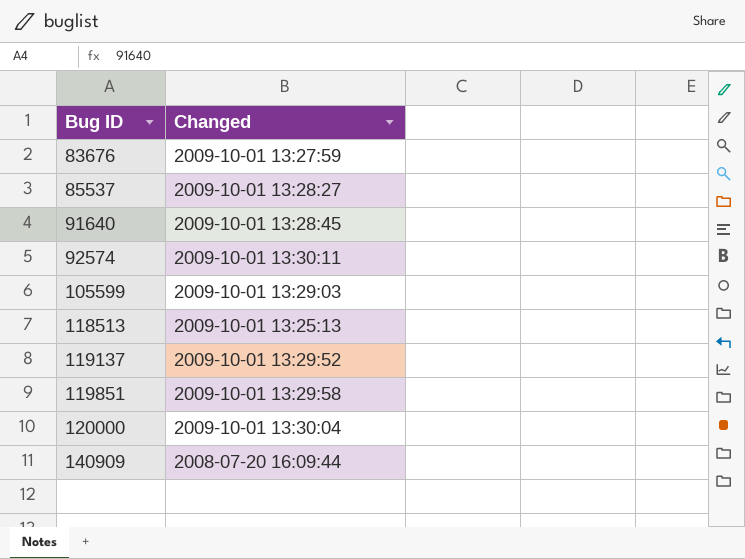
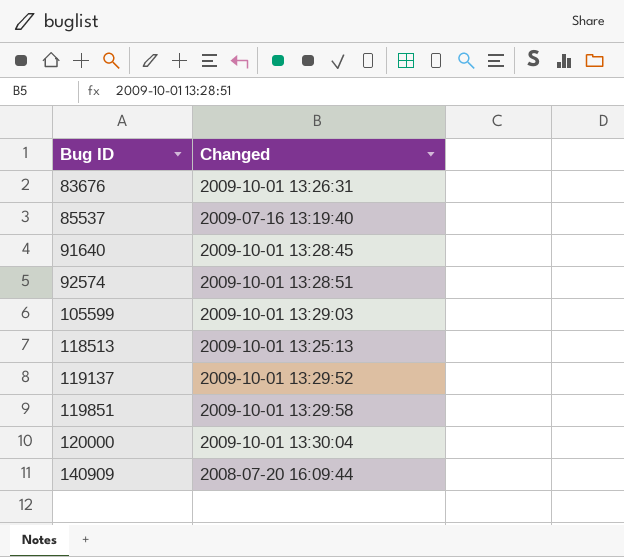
83676 | Changed: 2009-10-01 13:27:59 -> 2009-10-01 13:26:31
85537 | Changed: 2009-10-01 13:28:27 -> 2009-07-16 13:19:40
92574 | Changed: 2009-10-01 13:30:11 -> 2009-10-01 13:28:51

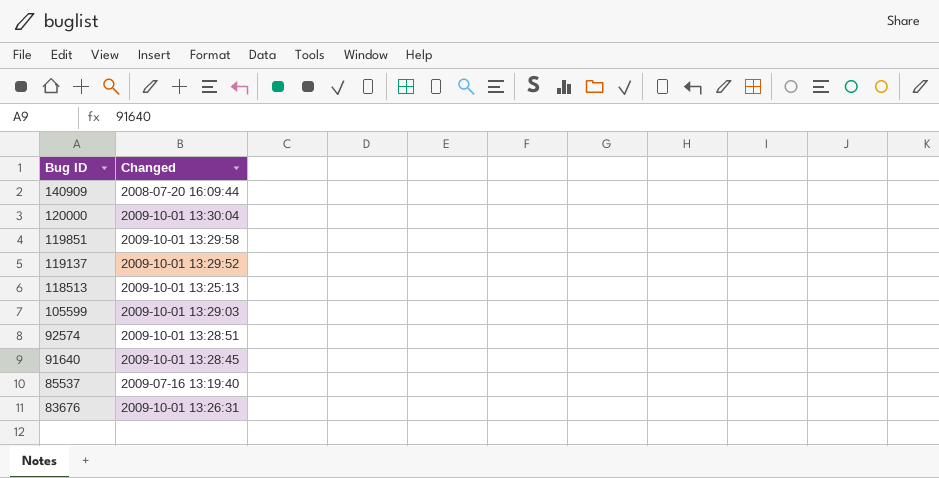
row order: Bug ID ascending -> Bug ID descending

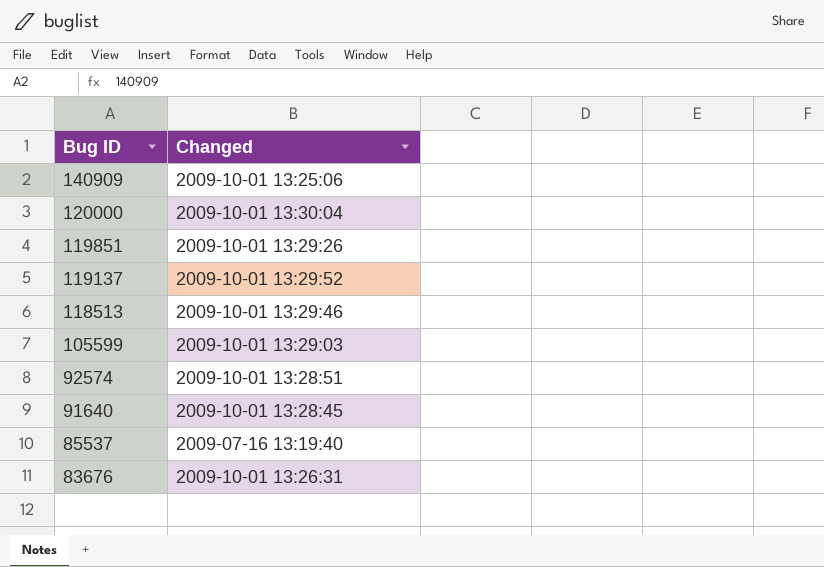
140909 | Changed: 2008-07-20 16:09:44 -> 2009-10-01 13:25:06
119851 | Changed: 2009-10-01 13:29:58 -> 2009-10-01 13:29:26
118513 | Changed: 2009-10-01 13:25:13 -> 2009-10-01 13:29:46

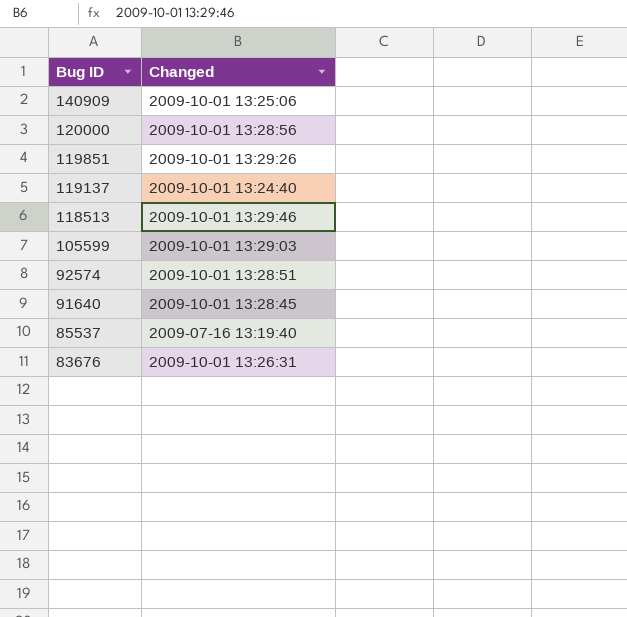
120000 | Changed: 2009-10-01 13:30:04 -> 2009-10-01 13:28:56
119137 | Changed: 2009-10-01 13:29:52 -> 2009-10-01 13:24:40

